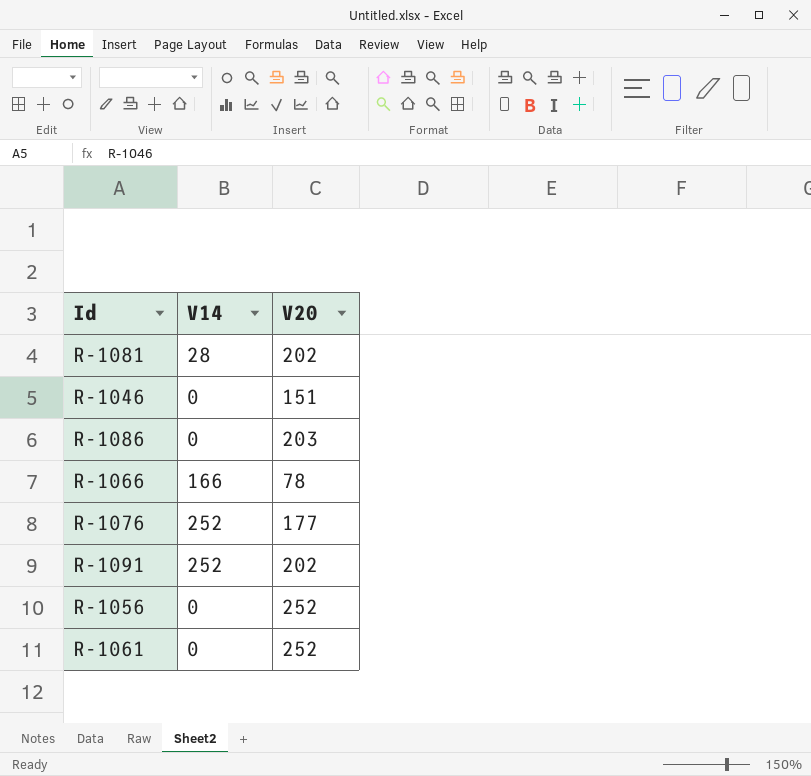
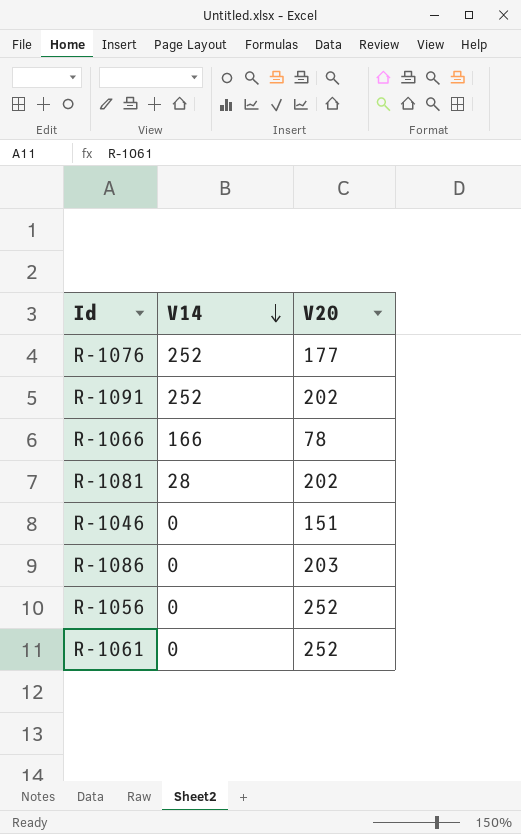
row order: none -> V14 descending

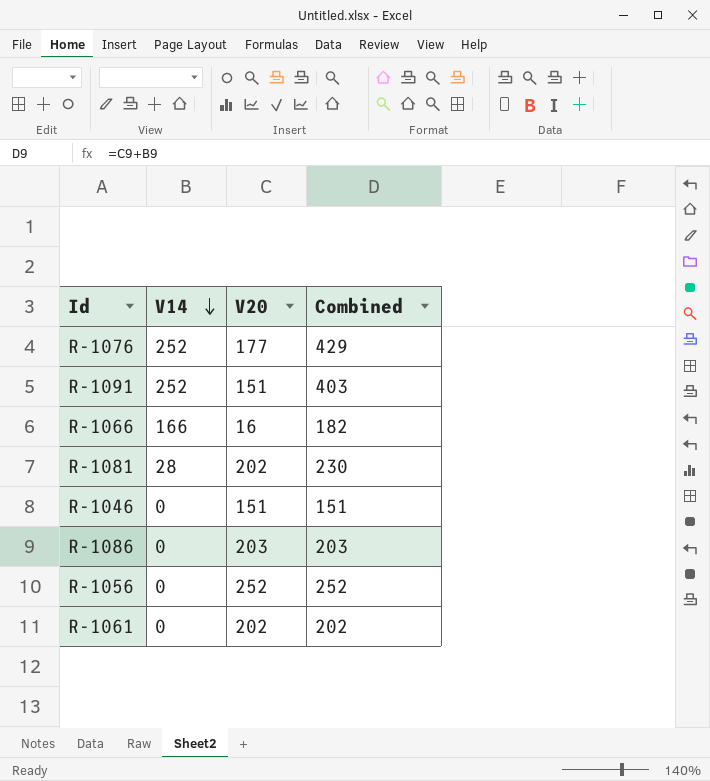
column Combined | formula: none -> [V14] + [V20]
R-1091 | V20: 202 -> 151
R-1066 | V20: 78 -> 16
R-1061 | V20: 252 -> 202

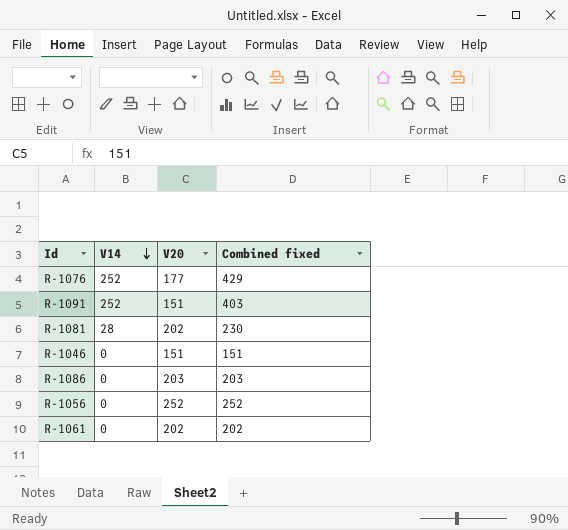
column name: Combined -> Combined fixed
row R-1066: 166 | 16 | 182 -> none

